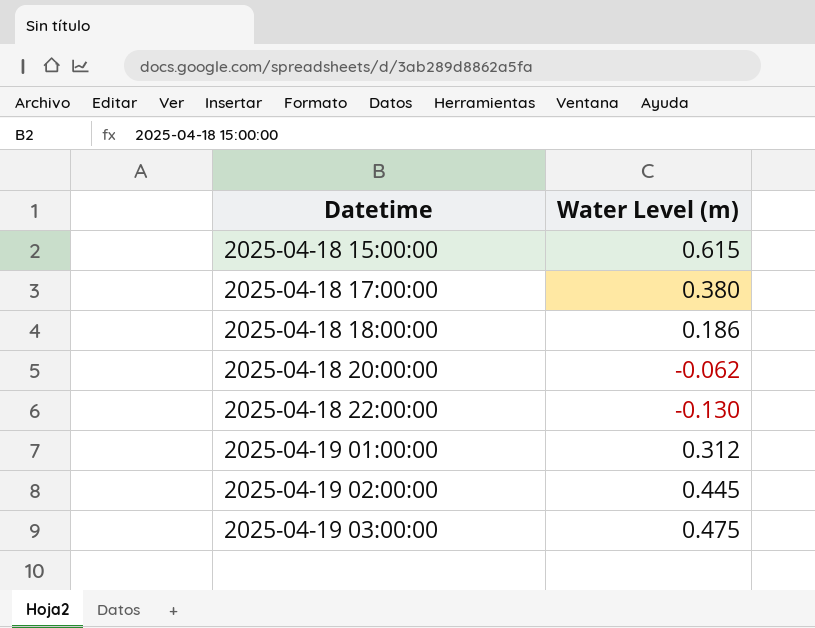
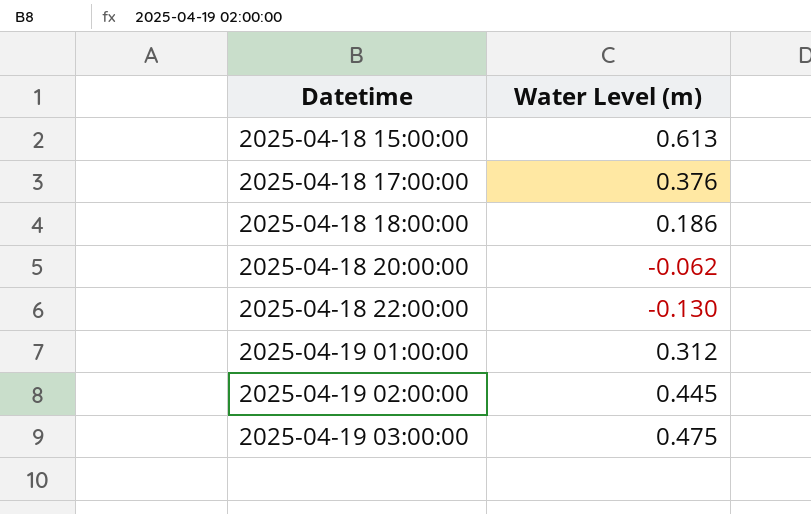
2025-04-18 15:00:00 | Water Level (m): 0.615 -> 0.613
2025-04-18 17:00:00 | Water Level (m): 0.380 -> 0.376

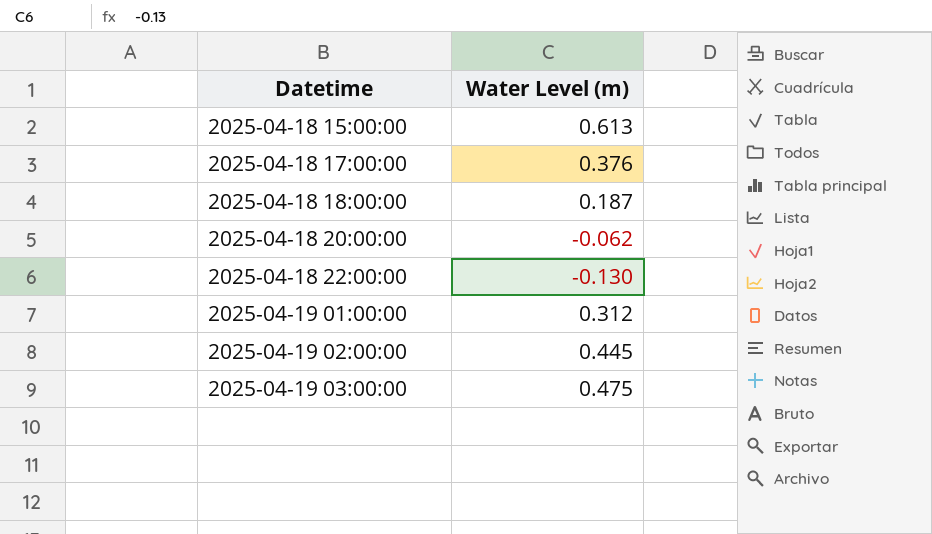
2025-04-18 18:00:00 | Water Level (m): 0.186 -> 0.187

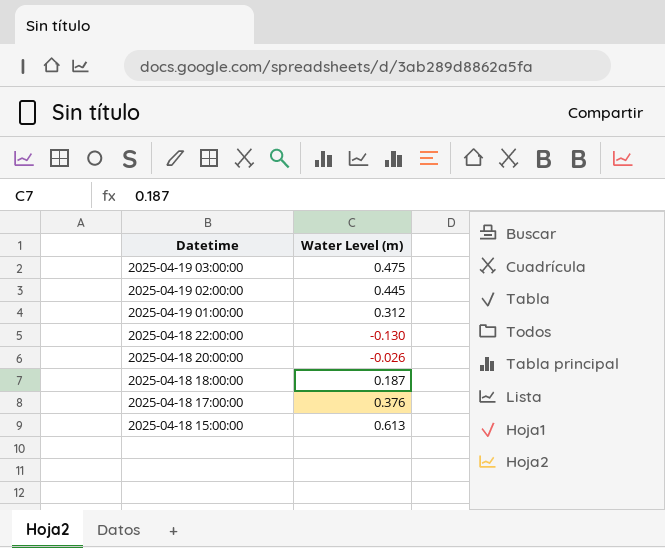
row order: Datetime ascending -> Datetime descending
2025-04-18 20:00:00 | Water Level (m): -0.062 -> -0.026

